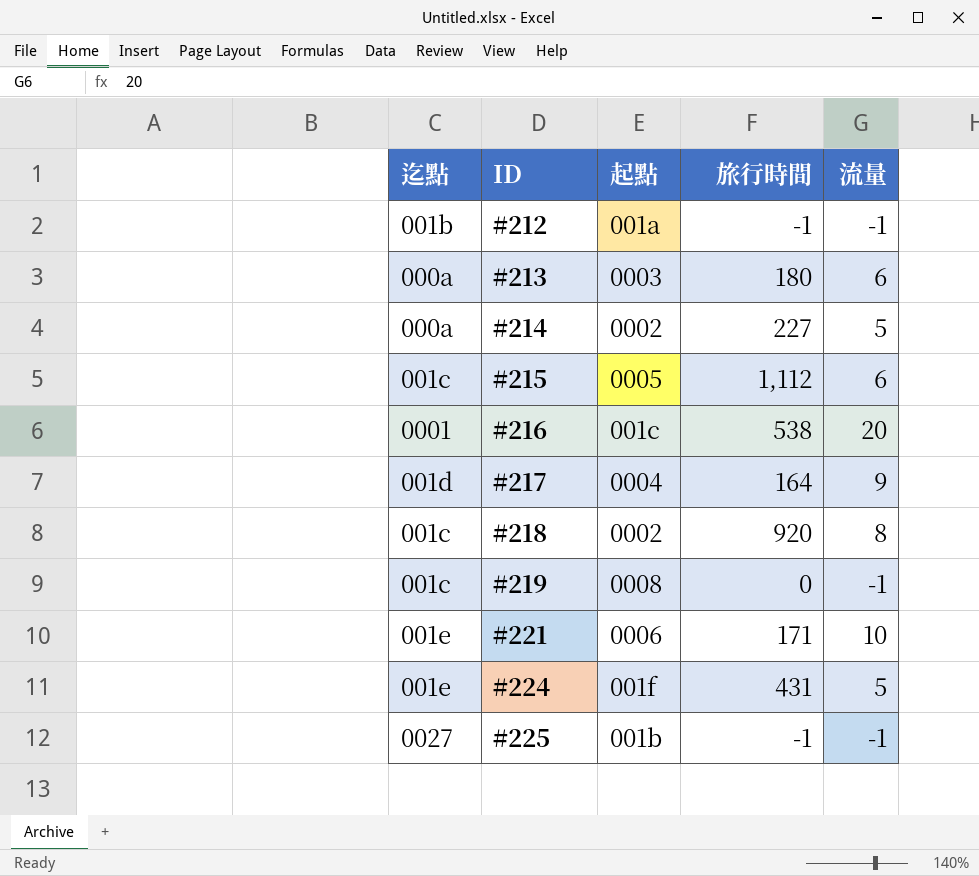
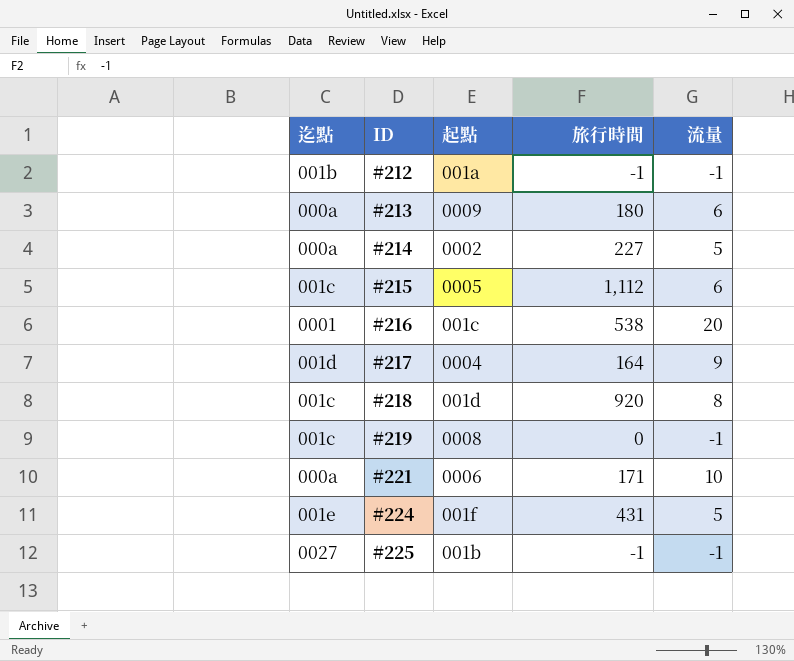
#213 | 起點: 0003 -> 0009
#218 | 起點: 0002 -> 001d
#221 | 迄點: 001e -> 000a

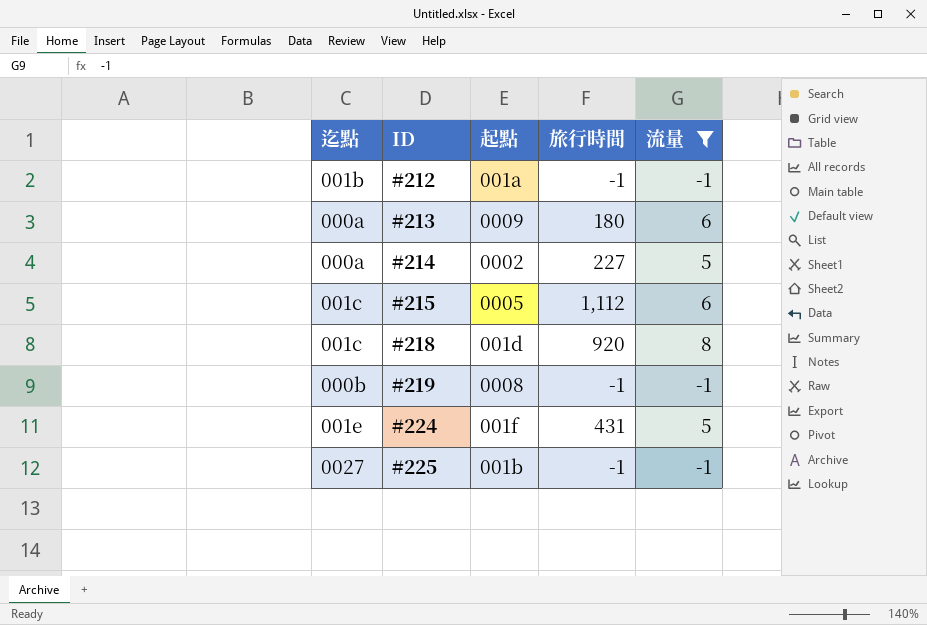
filter: none -> 流量 <= 8
#219 | 迄點: 001c -> 000b
#219 | 旅行時間: 0 -> -1

